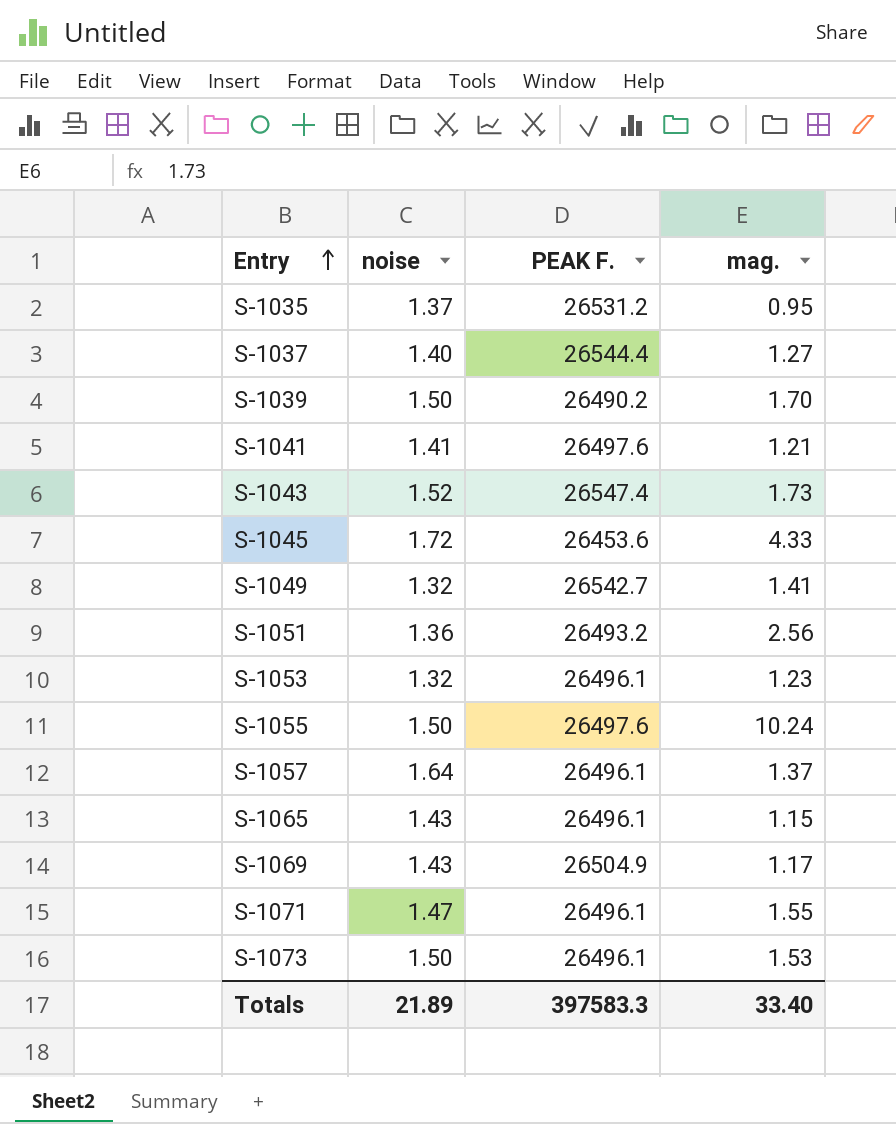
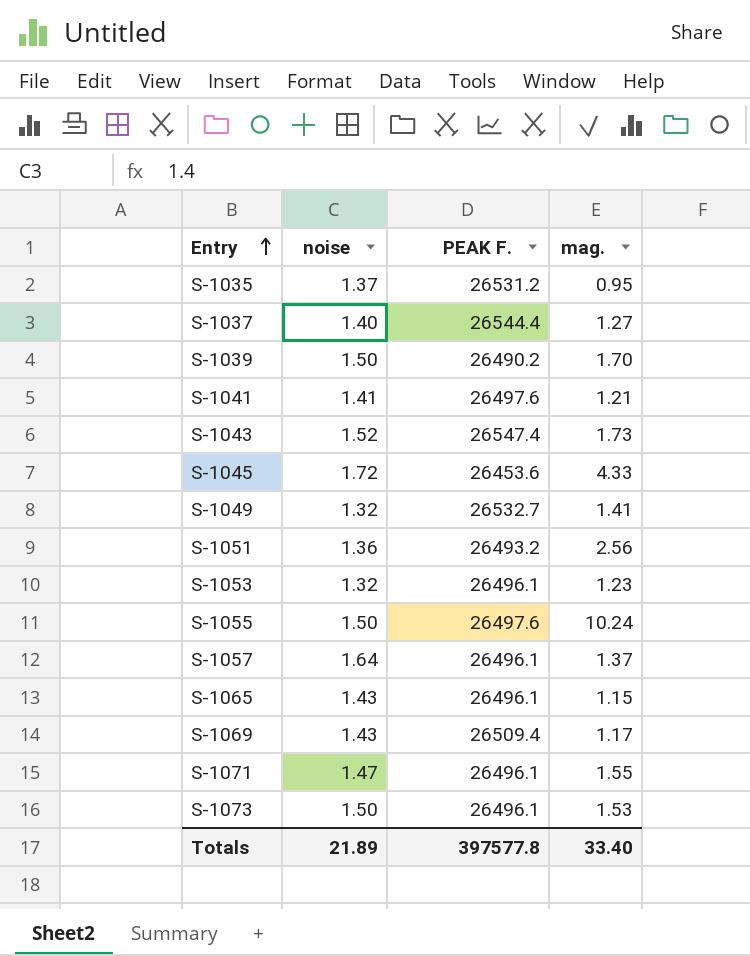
S-1049 | PEAK F.: 26542.7 -> 26532.7
S-1069 | PEAK F.: 26504.9 -> 26509.4
Totals | PEAK F.: 397583.3 -> 397577.8

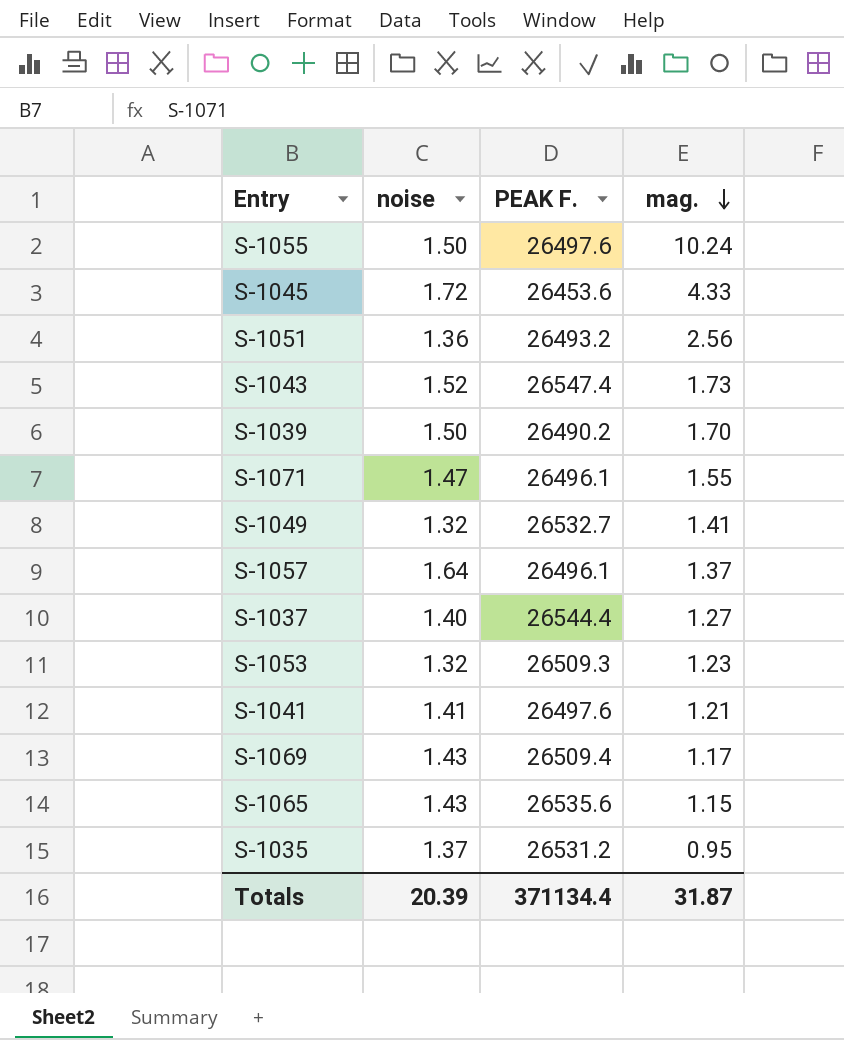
row order: Entry ascending -> mag. descending
row S-1073: 1.50 | 26496.1 | 1.53 -> none
S-1053 | PEAK F.: 26496.1 -> 26509.3
S-1065 | PEAK F.: 26496.1 -> 26535.6
Totals | noise: 21.89 -> 20.39
Totals | PEAK F.: 397577.8 -> 371134.4
Totals | mag.: 33.40 -> 31.87

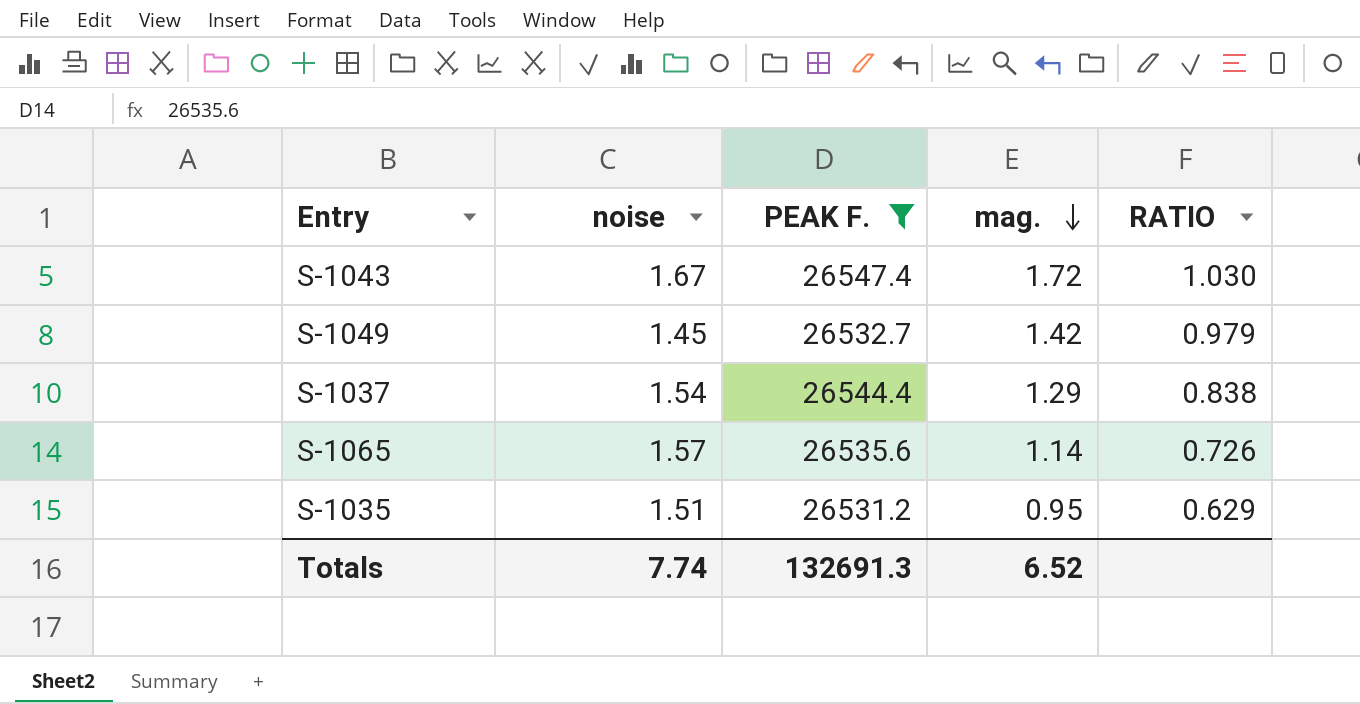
filter: none -> PEAK F. >= 26531.2
column RATIO | formula: none -> [mag.] / [noise]
S-1043 | noise: 1.52 -> 1.67
S-1043 | mag.: 1.73 -> 1.72
S-1049 | noise: 1.32 -> 1.45
S-1049 | mag.: 1.41 -> 1.42
S-1037 | noise: 1.40 -> 1.54
S-1037 | mag.: 1.27 -> 1.29
S-1065 | noise: 1.43 -> 1.57
S-1065 | mag.: 1.15 -> 1.14
S-1035 | noise: 1.37 -> 1.51
Totals | noise: 20.39 -> 7.74
Totals | PEAK F.: 371134.4 -> 132691.3
Totals | mag.: 31.87 -> 6.52

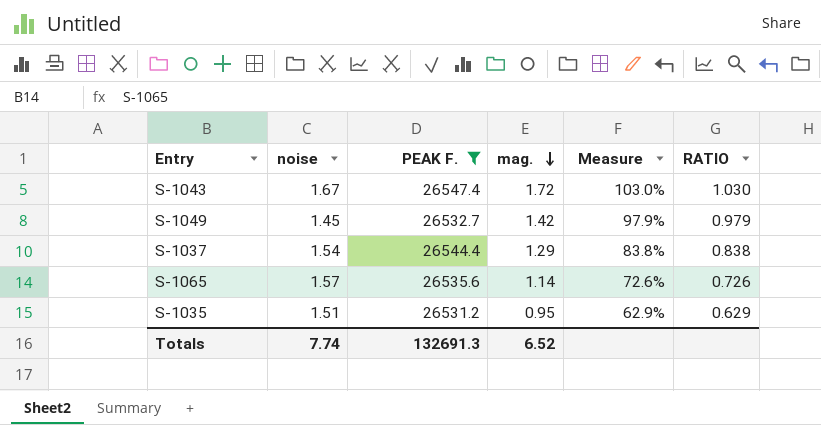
column Measure | formula: none -> [mag.] / [noise]

